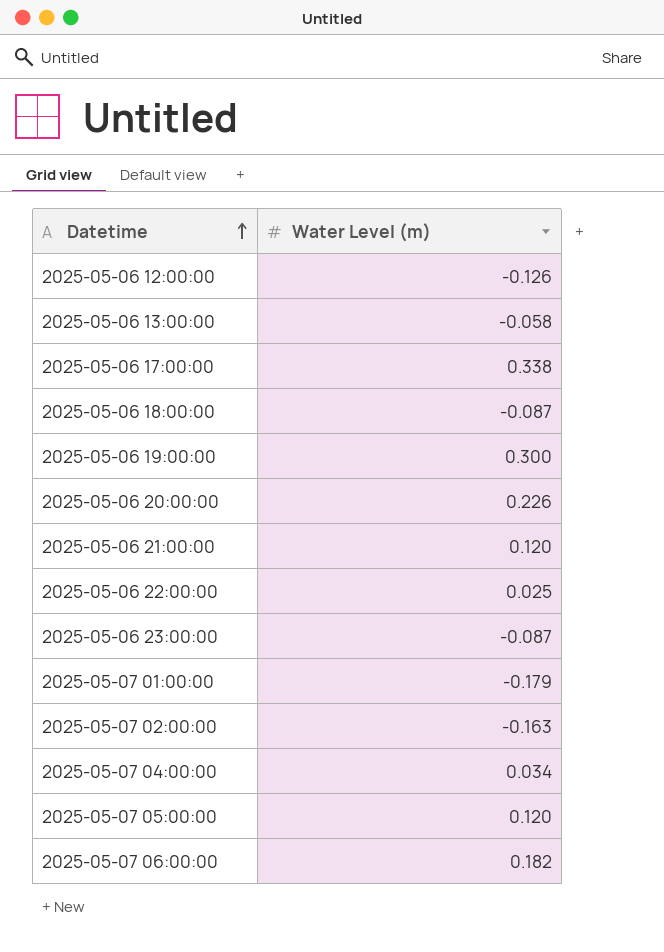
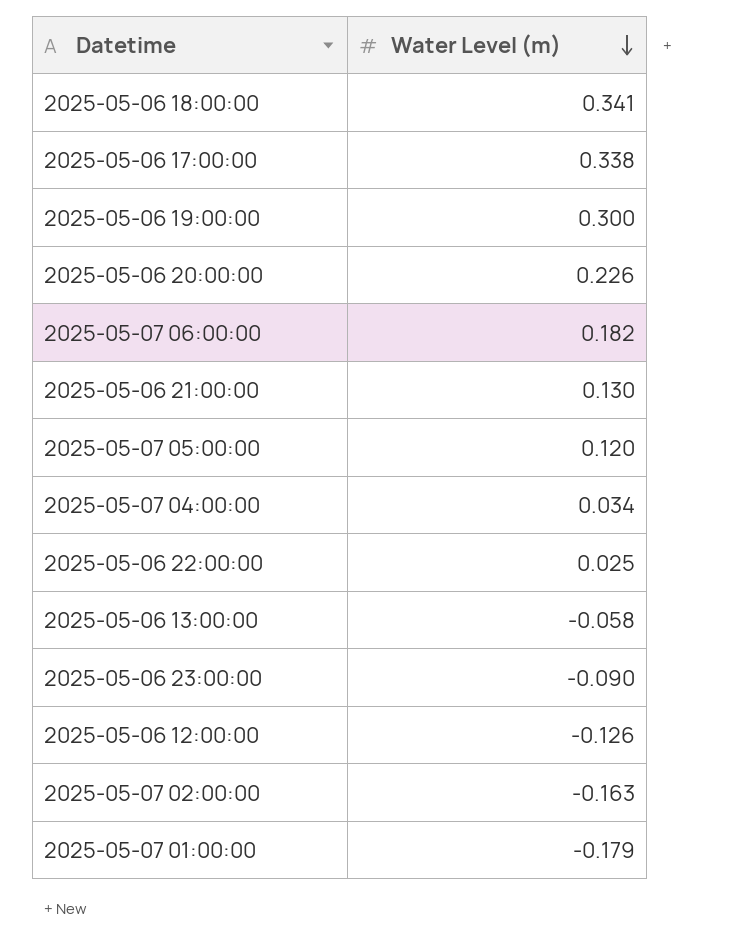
row order: Datetime ascending -> Water Level (m) descending
2025-05-06 18:00:00 | Water Level (m): -0.087 -> 0.341
2025-05-06 21:00:00 | Water Level (m): 0.120 -> 0.130
2025-05-06 23:00:00 | Water Level (m): -0.087 -> -0.090

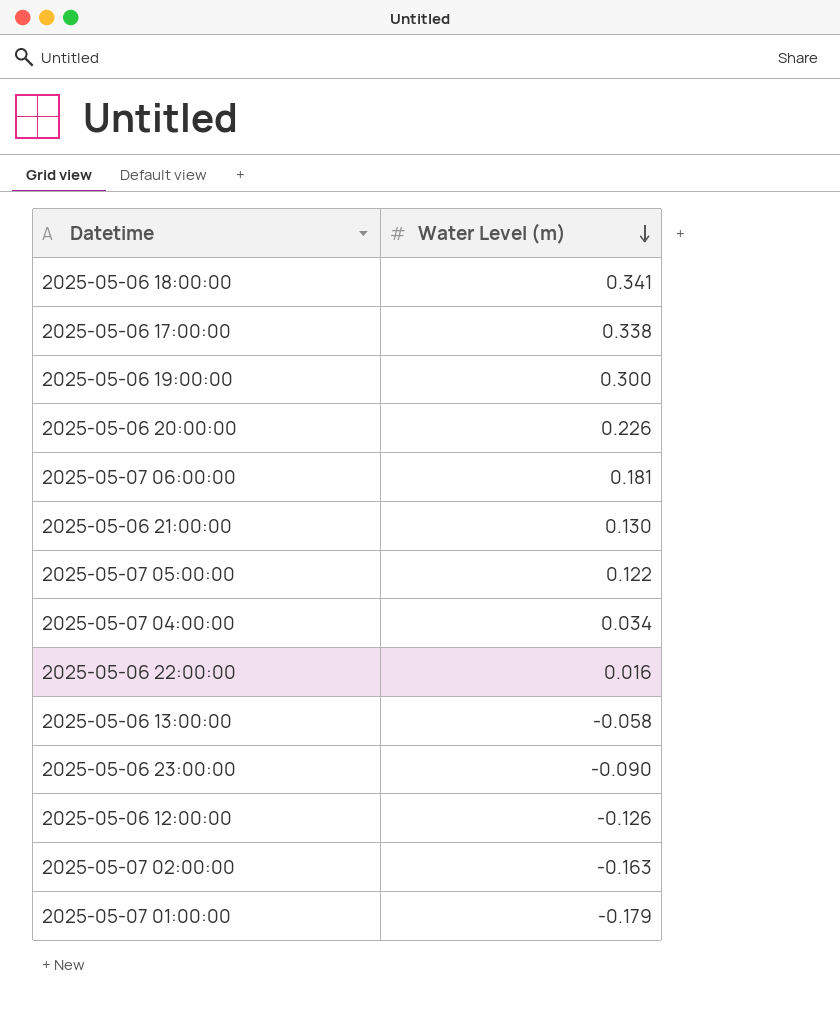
2025-05-07 06:00:00 | Water Level (m): 0.182 -> 0.181
2025-05-07 05:00:00 | Water Level (m): 0.120 -> 0.122
2025-05-06 22:00:00 | Water Level (m): 0.025 -> 0.016

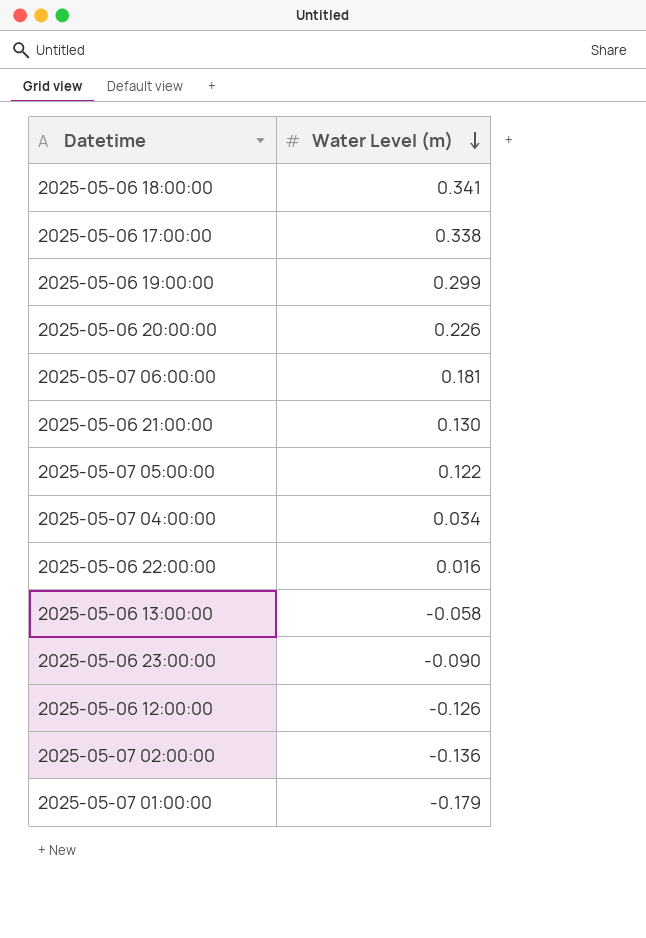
2025-05-06 19:00:00 | Water Level (m): 0.300 -> 0.299
2025-05-07 02:00:00 | Water Level (m): -0.163 -> -0.136

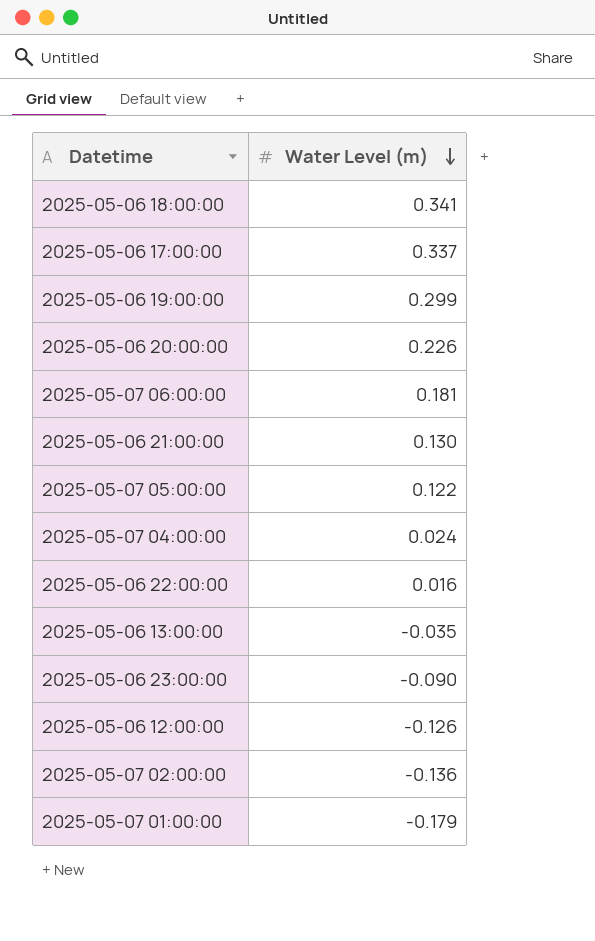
2025-05-06 17:00:00 | Water Level (m): 0.338 -> 0.337
2025-05-07 04:00:00 | Water Level (m): 0.034 -> 0.024
2025-05-06 13:00:00 | Water Level (m): -0.058 -> -0.035

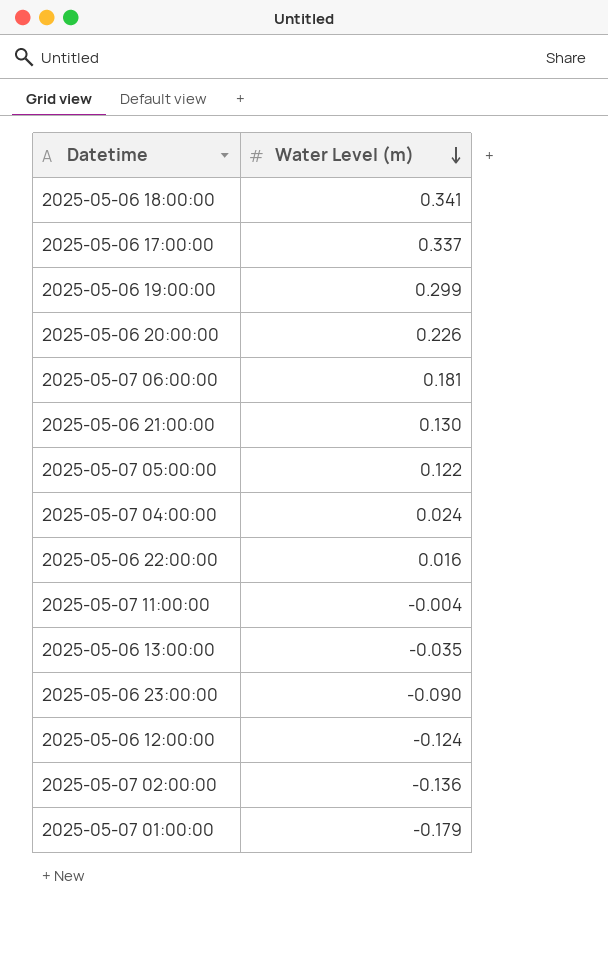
row 2025-05-07 11:00:00: none -> -0.004
2025-05-06 12:00:00 | Water Level (m): -0.126 -> -0.124

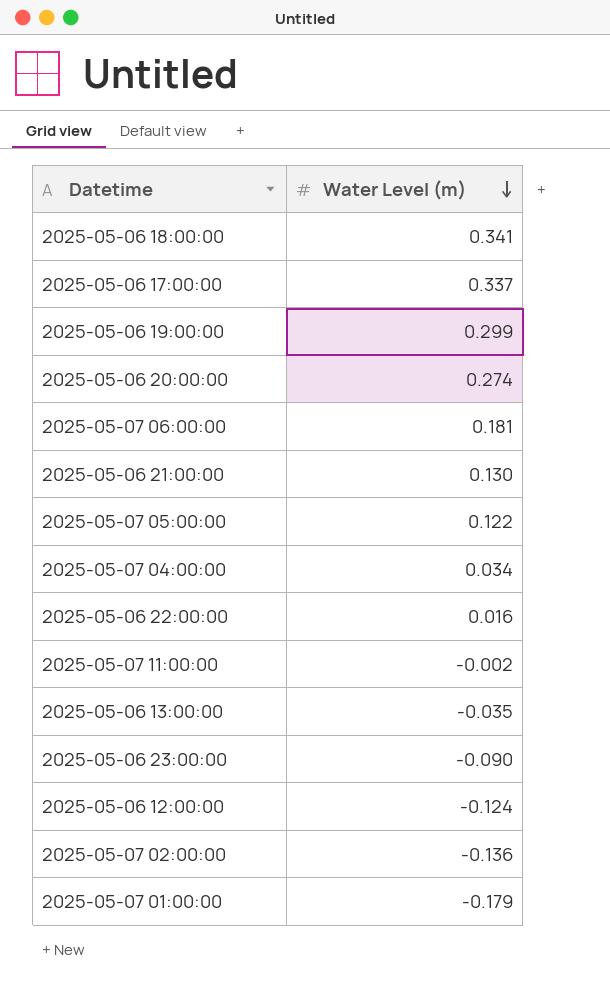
2025-05-06 20:00:00 | Water Level (m): 0.226 -> 0.274
2025-05-07 04:00:00 | Water Level (m): 0.024 -> 0.034
2025-05-07 11:00:00 | Water Level (m): -0.004 -> -0.002

